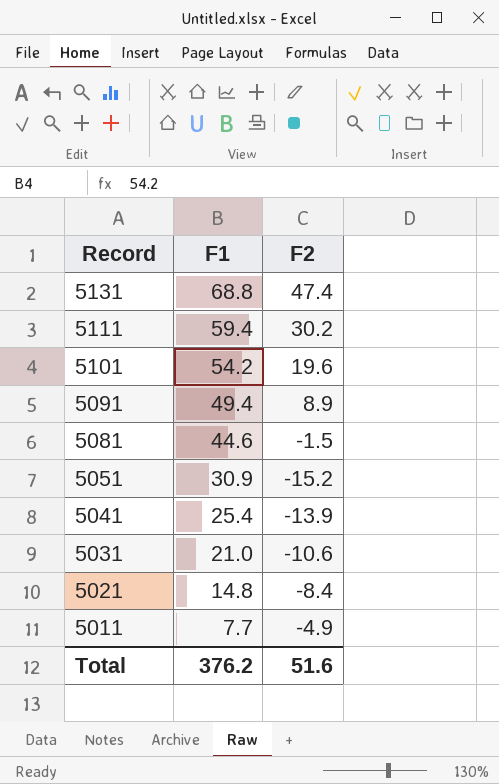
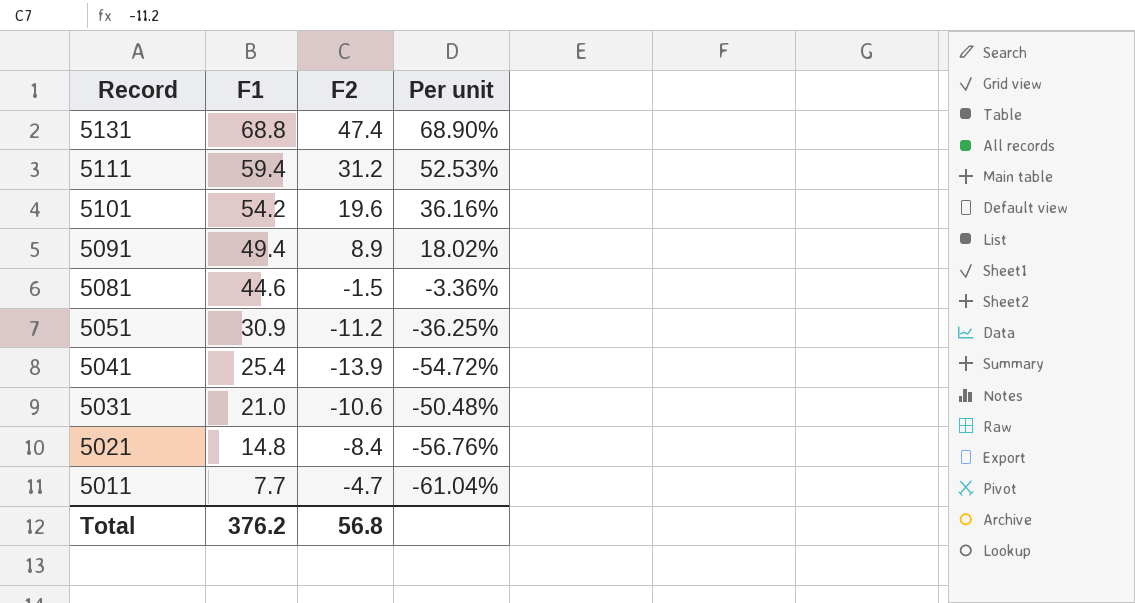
column Per unit | formula: none -> [F2] / [F1]
5111 | F2: 30.2 -> 31.2
5051 | F2: -15.2 -> -11.2
5011 | F2: -4.9 -> -4.7
Total | F2: 51.6 -> 56.8

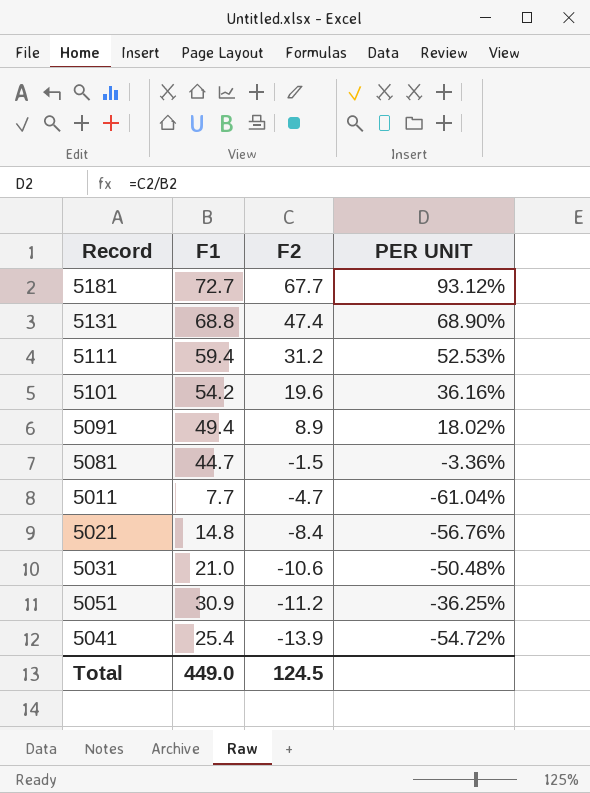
row order: Record descending -> F2 descending
column name: Per unit -> PER UNIT
row 5181: none -> 72.7 | 67.7 | 93.12%
5081 | F1: 44.6 -> 44.7
Total | F1: 376.2 -> 449.0
Total | F2: 56.8 -> 124.5

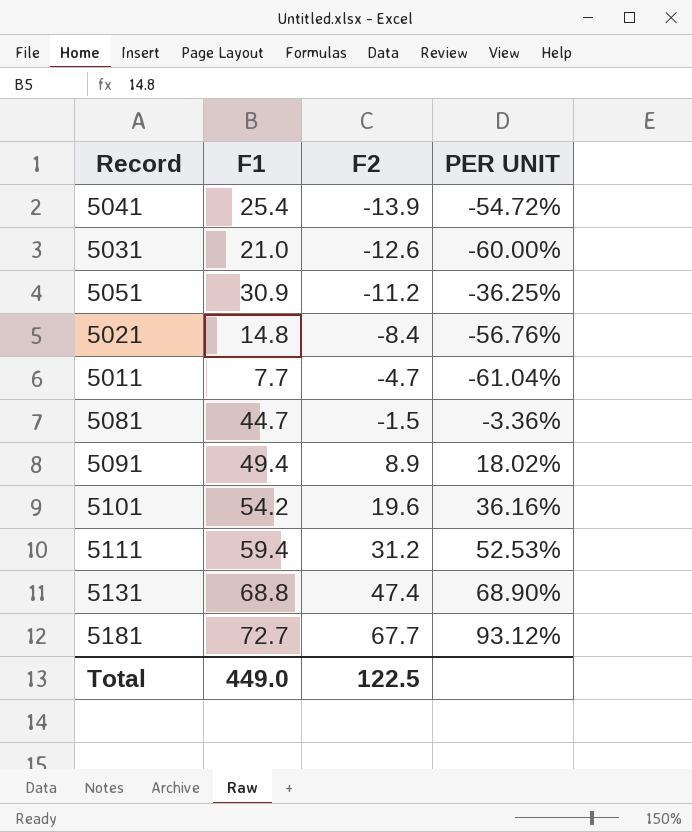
row order: F2 descending -> F2 ascending
5031 | F2: -10.6 -> -12.6
5031 | PER UNIT: -50.48% -> -60.00%
Total | F2: 124.5 -> 122.5

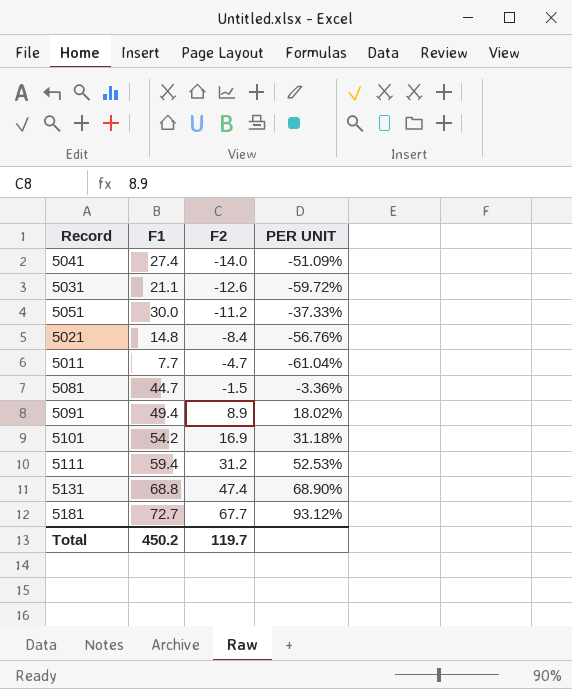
5041 | F1: 25.4 -> 27.4
5041 | F2: -13.9 -> -14.0
5041 | PER UNIT: -54.72% -> -51.09%
5031 | F1: 21.0 -> 21.1
5031 | PER UNIT: -60.00% -> -59.72%
5051 | F1: 30.9 -> 30.0
5051 | PER UNIT: -36.25% -> -37.33%
5101 | F2: 19.6 -> 16.9
5101 | PER UNIT: 36.16% -> 31.18%
Total | F1: 449.0 -> 450.2
Total | F2: 122.5 -> 119.7

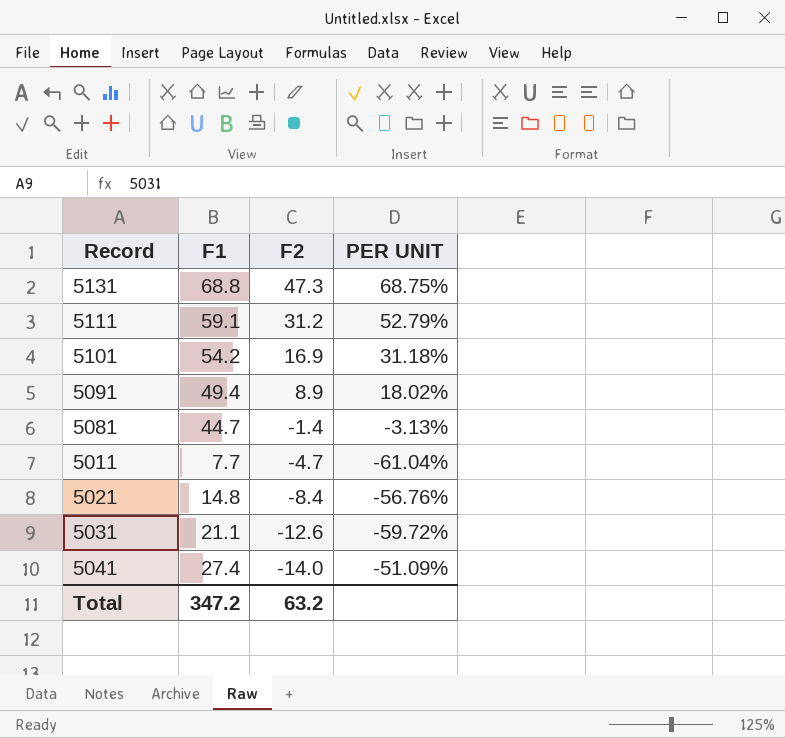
row order: F2 ascending -> F2 descending
row 5051: 30.0 | -11.2 | -37.33% -> none
row 5181: 72.7 | 67.7 | 93.12% -> none
5131 | F2: 47.4 -> 47.3
5131 | PER UNIT: 68.90% -> 68.75%
5111 | F1: 59.4 -> 59.1
5111 | PER UNIT: 52.53% -> 52.79%
5081 | F2: -1.5 -> -1.4
5081 | PER UNIT: -3.36% -> -3.13%
Total | F1: 450.2 -> 347.2
Total | F2: 119.7 -> 63.2

